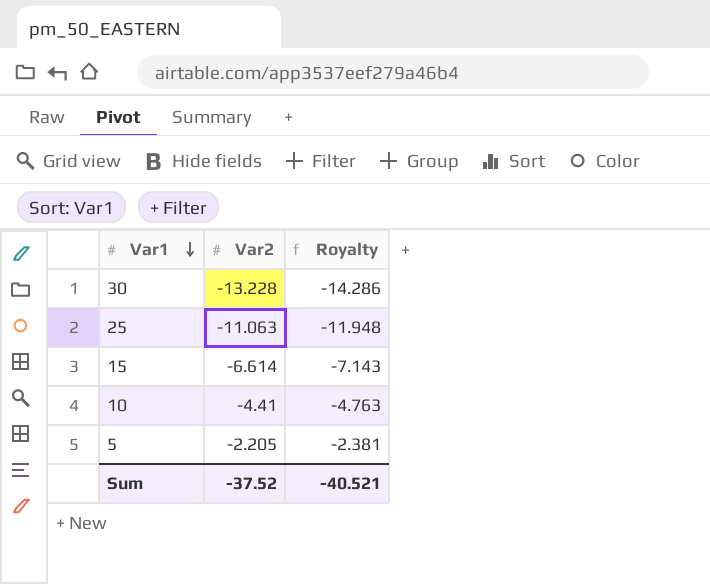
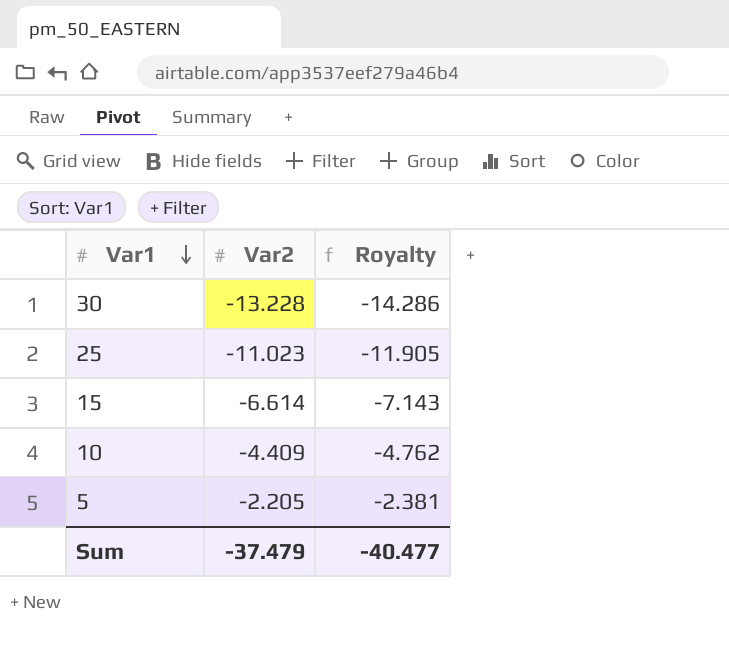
25 | Var2: -11.063 -> -11.023
25 | Royalty: -11.948 -> -11.905
10 | Var2: -4.41 -> -4.409
10 | Royalty: -4.763 -> -4.762
Sum | Var2: -37.52 -> -37.479
Sum | Royalty: -40.521 -> -40.477

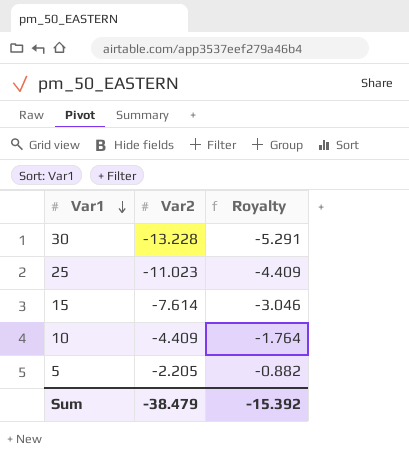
column Royalty | formula: [Var2] * 1.08 -> [Var2] * 0.4
15 | Var2: -6.614 -> -7.614
Sum | Var2: -37.479 -> -38.479
Sum | Royalty: -40.477 -> -15.392

